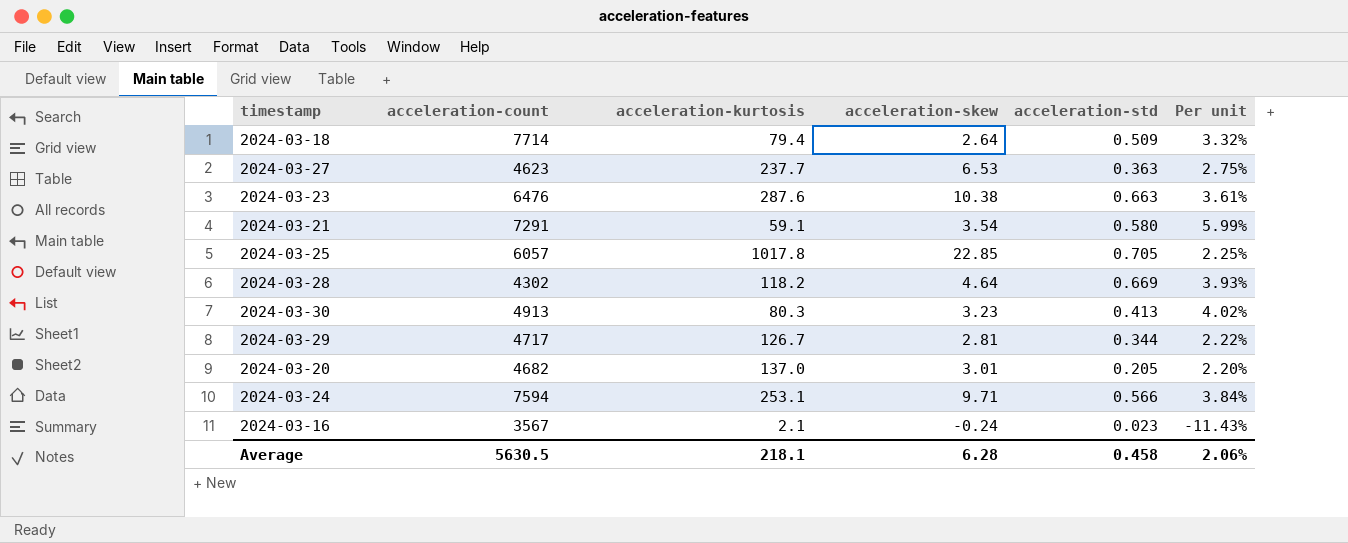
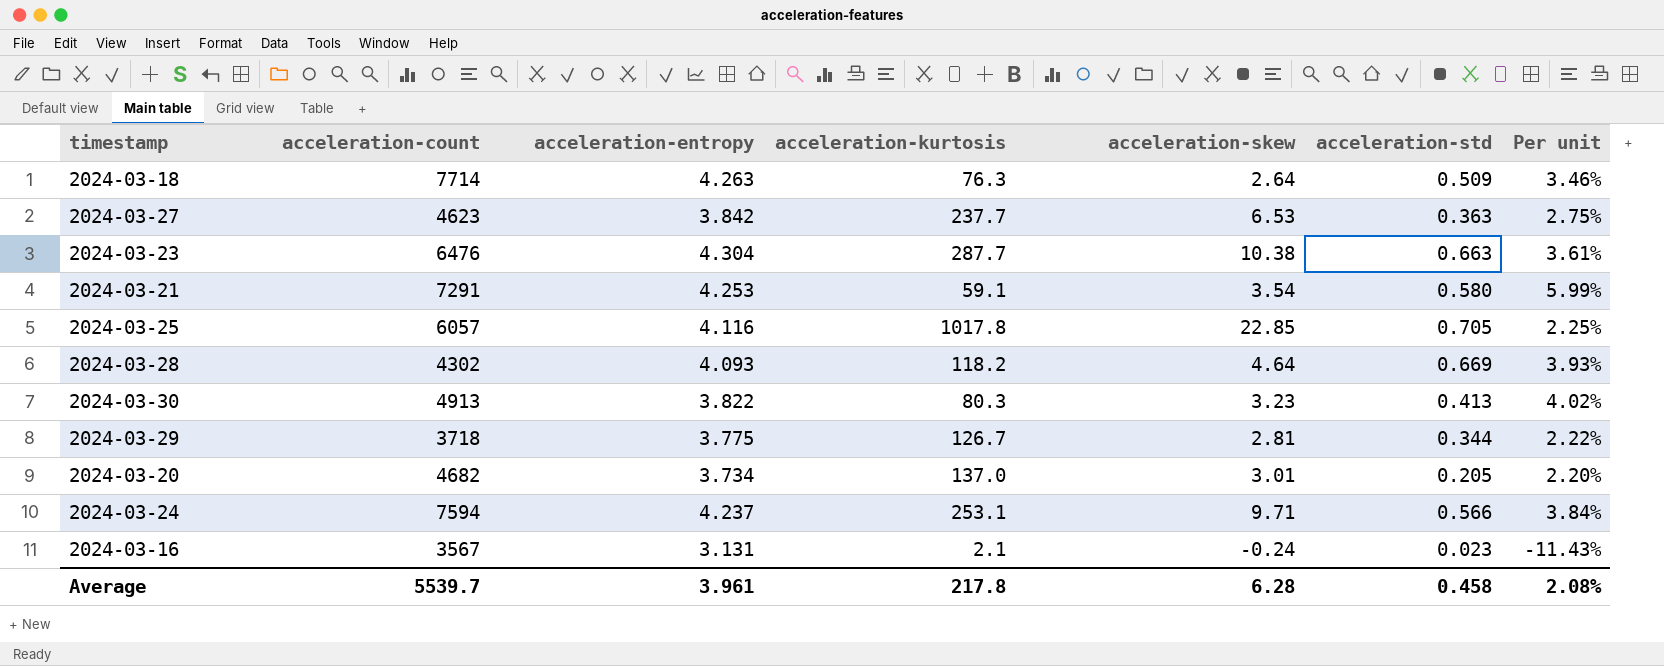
column acceleration-entropy | position: none -> 3
2024-03-18 | acceleration-kurtosis: 79.4 -> 76.3
2024-03-18 | Per unit: 3.32% -> 3.46%
2024-03-23 | acceleration-kurtosis: 287.6 -> 287.7
2024-03-29 | acceleration-count: 4717 -> 3718
Average | acceleration-count: 5630.5 -> 5539.7
Average | acceleration-kurtosis: 218.1 -> 217.8
Average | Per unit: 2.06% -> 2.08%

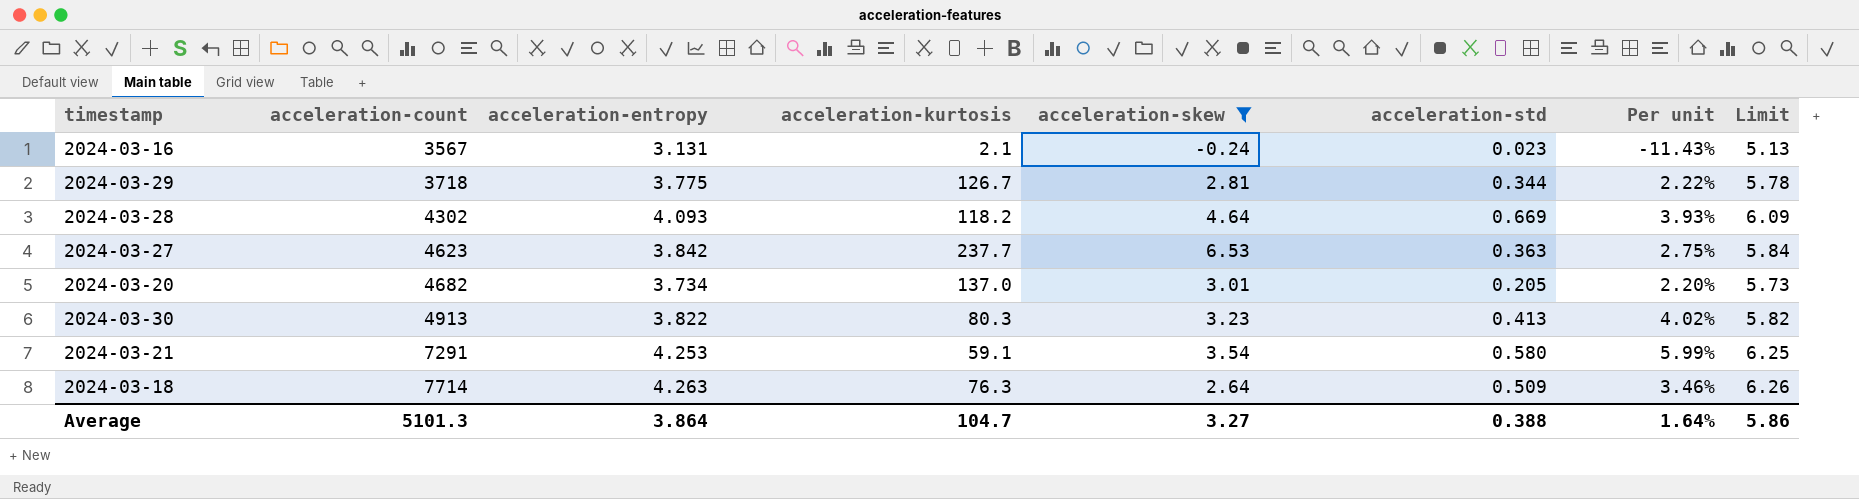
filter: none -> acceleration-skew <= 6.53
row order: none -> acceleration-count ascending
column Limit | formula: none -> [acceleration-entropy] + 2
Average | acceleration-count: 5539.7 -> 5101.3
Average | acceleration-entropy: 3.961 -> 3.864
Average | acceleration-kurtosis: 217.8 -> 104.7
Average | acceleration-skew: 6.28 -> 3.27
Average | acceleration-std: 0.458 -> 0.388
Average | Per unit: 2.08% -> 1.64%

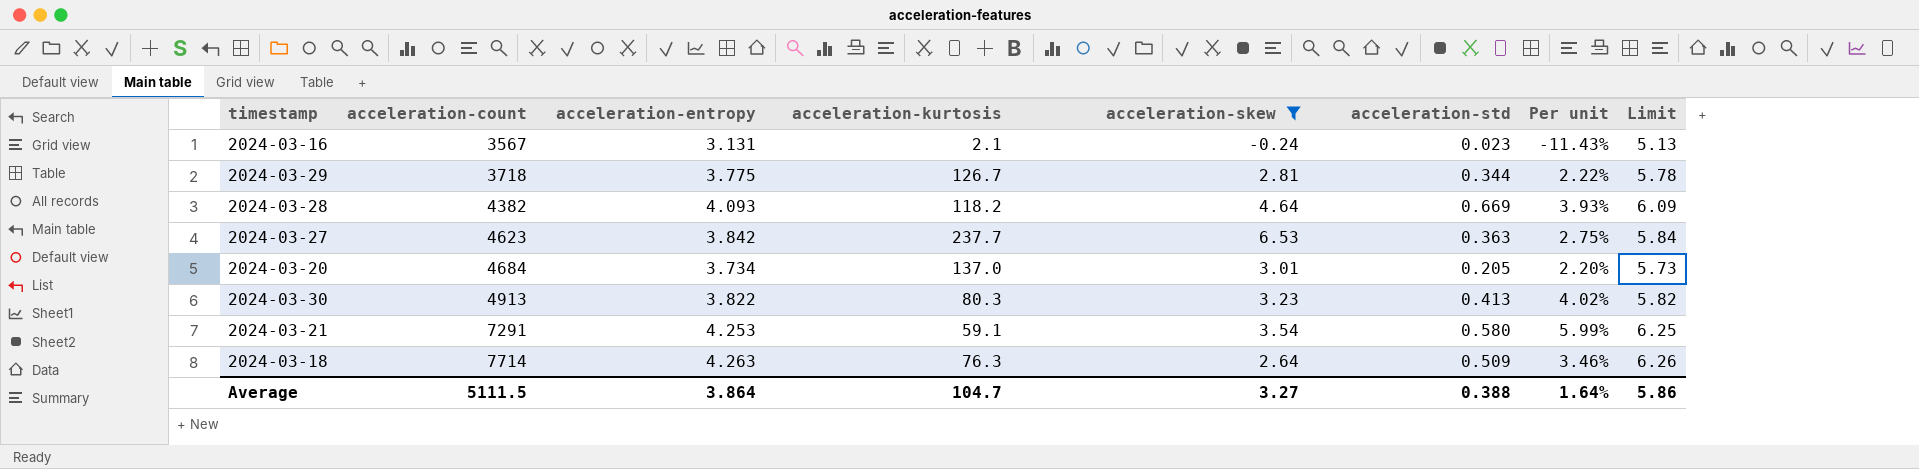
2024-03-28 | acceleration-count: 4302 -> 4382
2024-03-20 | acceleration-count: 4682 -> 4684
Average | acceleration-count: 5101.3 -> 5111.5

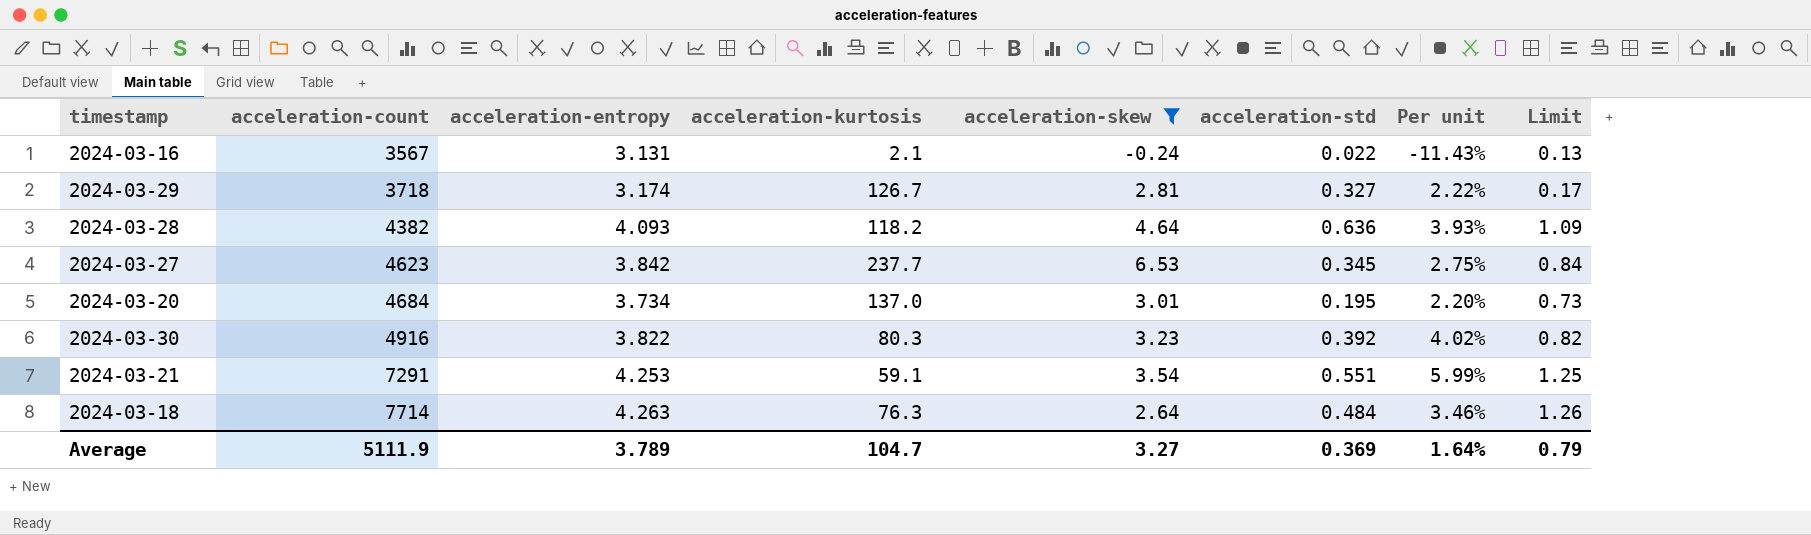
column Limit | formula: [acceleration-entropy] + 2 -> [acceleration-entropy] - 3
2024-03-16 | acceleration-std: 0.023 -> 0.022
2024-03-29 | acceleration-entropy: 3.775 -> 3.174
2024-03-29 | acceleration-std: 0.344 -> 0.327
2024-03-28 | acceleration-std: 0.669 -> 0.636
2024-03-27 | acceleration-std: 0.363 -> 0.345
2024-03-20 | acceleration-std: 0.205 -> 0.195
2024-03-30 | acceleration-count: 4913 -> 4916
2024-03-30 | acceleration-std: 0.413 -> 0.392
2024-03-21 | acceleration-std: 0.580 -> 0.551
2024-03-18 | acceleration-std: 0.509 -> 0.484
Average | acceleration-count: 5111.5 -> 5111.9
Average | acceleration-entropy: 3.864 -> 3.789
Average | acceleration-std: 0.388 -> 0.369
Average | Limit: 5.86 -> 0.79

